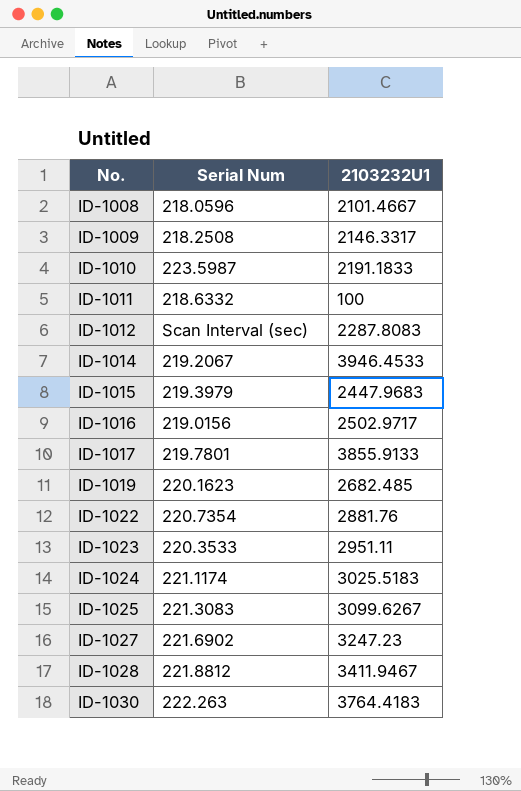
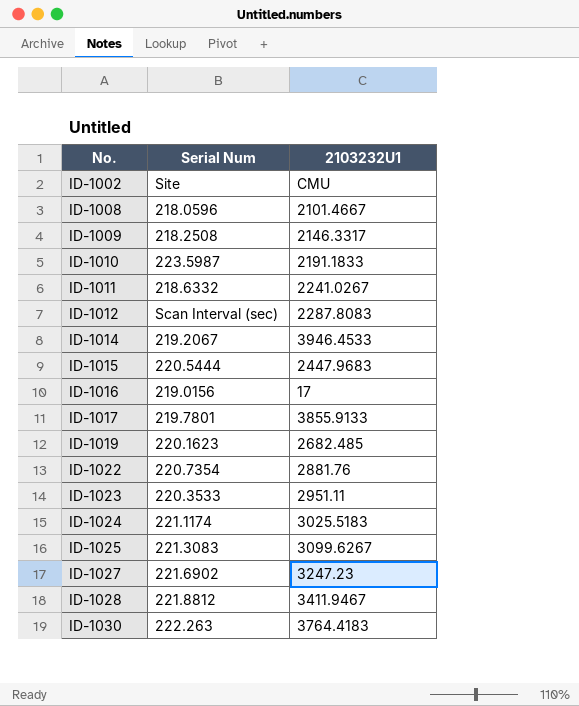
row ID-1002: none -> Site | CMU
ID-1011 | 2103232U1: 100 -> 2241.0267
ID-1015 | Serial Num: 219.3979 -> 220.5444
ID-1016 | 2103232U1: 2502.9717 -> 17

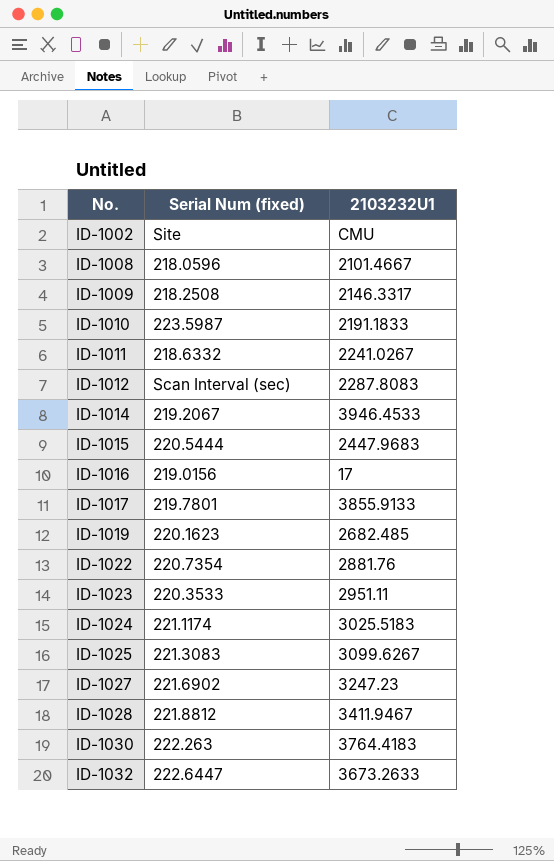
column name: Serial Num -> Serial Num (fixed)
row ID-1032: none -> 222.6447 | 3673.2633

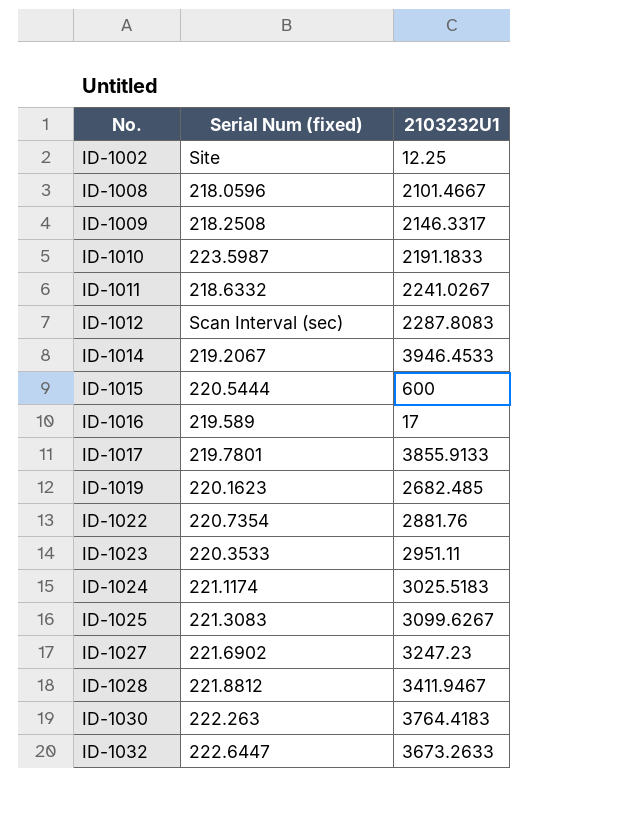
ID-1002 | 2103232U1: CMU -> 12.25
ID-1015 | 2103232U1: 2447.9683 -> 600
ID-1016 | Serial Num (fixed): 219.0156 -> 219.589

